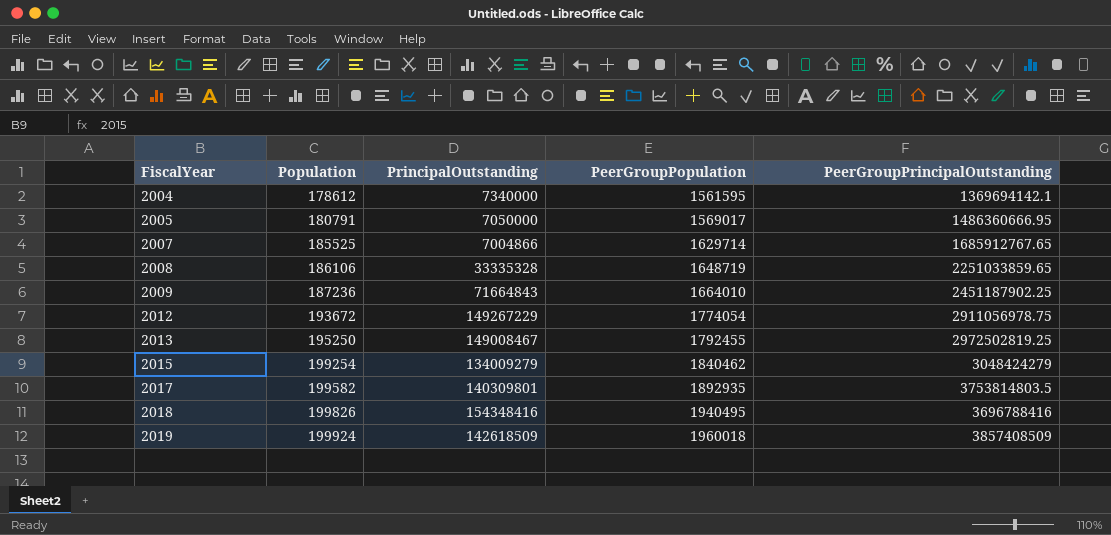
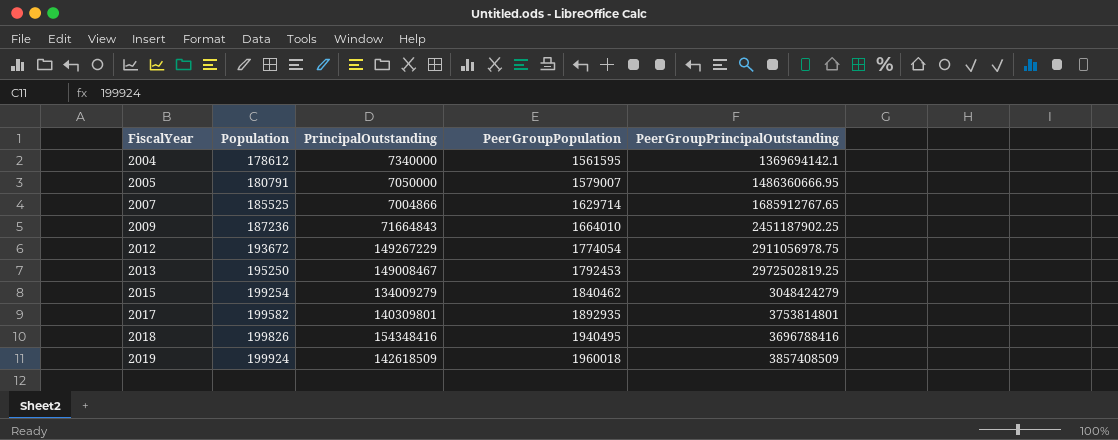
row 2008: 186106 | 33335328 | 1648719 | 2251033859.65 -> none
2005 | PeerGroupPopulation: 1569017 -> 1579007
2013 | PeerGroupPopulation: 1792455 -> 1792453
2017 | PeerGroupPrincipalOutstanding: 3753814803.5 -> 3753814801

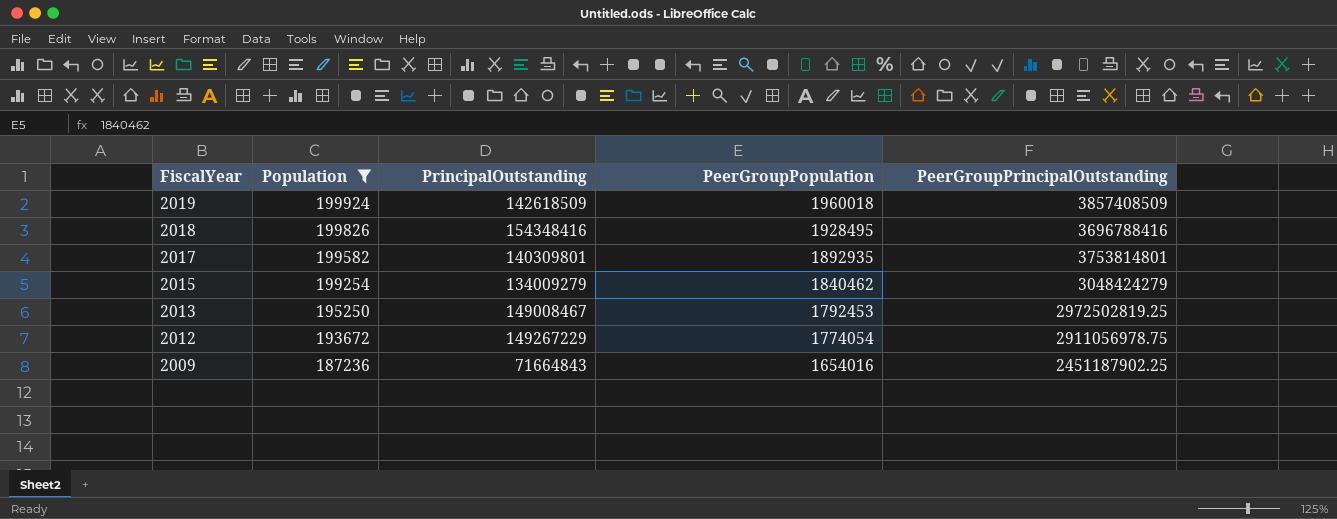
filter: none -> Population >= 187236
row order: FiscalYear ascending -> FiscalYear descending
2018 | PeerGroupPopulation: 1940495 -> 1928495
2009 | PeerGroupPopulation: 1664010 -> 1654016

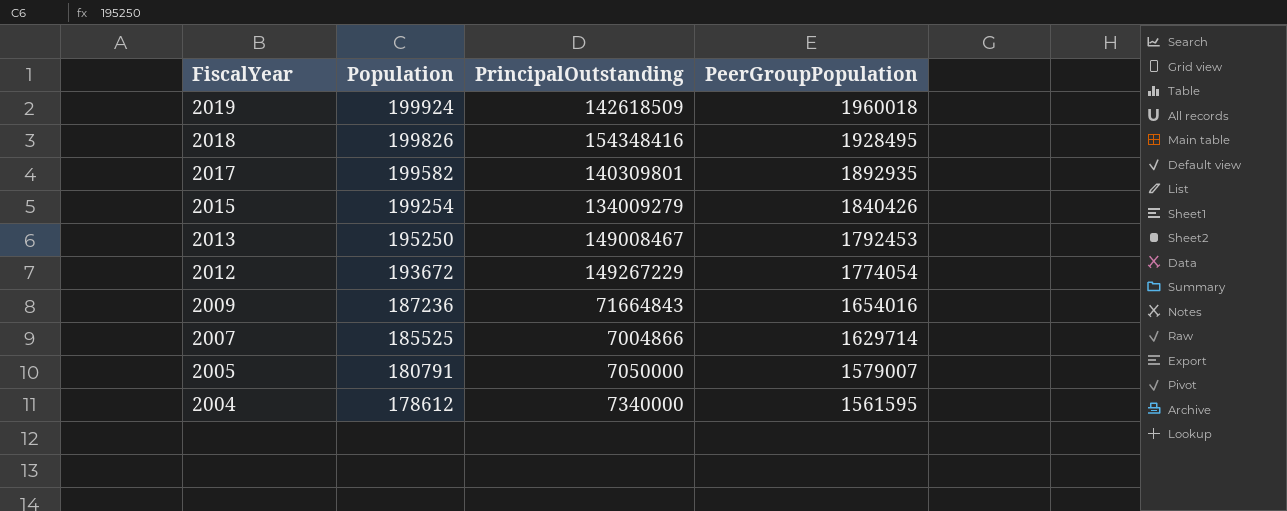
filter: Population >= 187236 -> none
column PeerGroupPrincipalOutstanding | position: 5 -> none
2015 | PeerGroupPopulation: 1840462 -> 1840426

